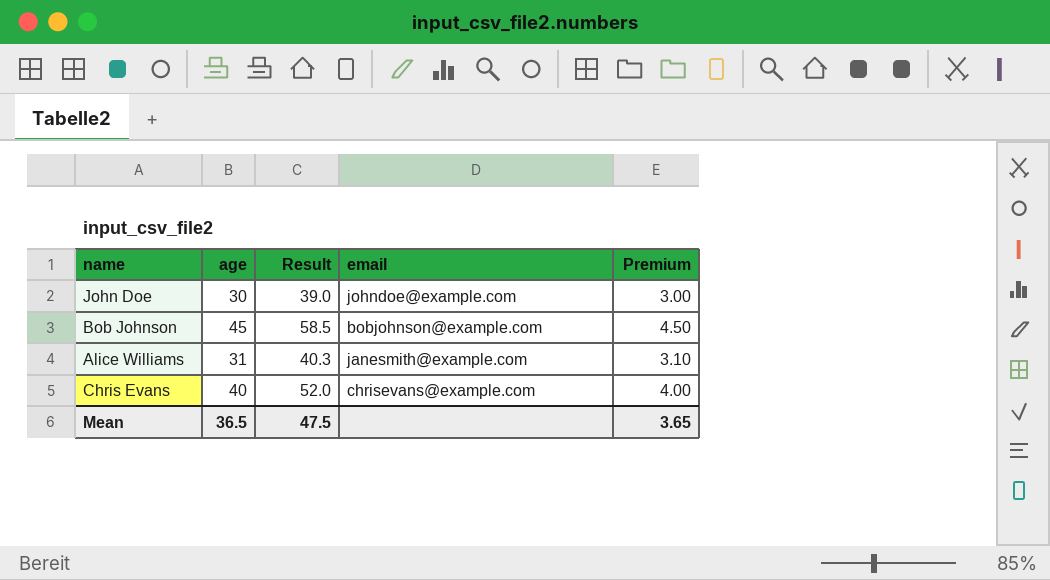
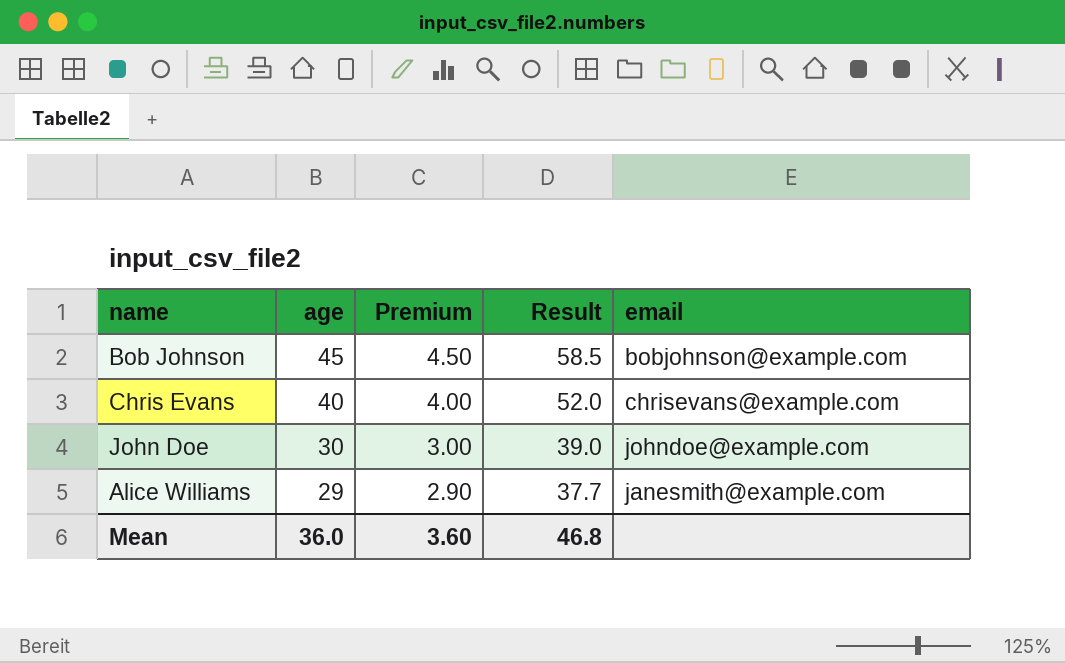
row order: none -> age descending
column Premium | position: 5 -> 3
Alice Williams | age: 31 -> 29
Alice Williams | Premium: 3.10 -> 2.90
Alice Williams | Result: 40.3 -> 37.7
Mean | age: 36.5 -> 36.0
Mean | Premium: 3.65 -> 3.60
Mean | Result: 47.5 -> 46.8

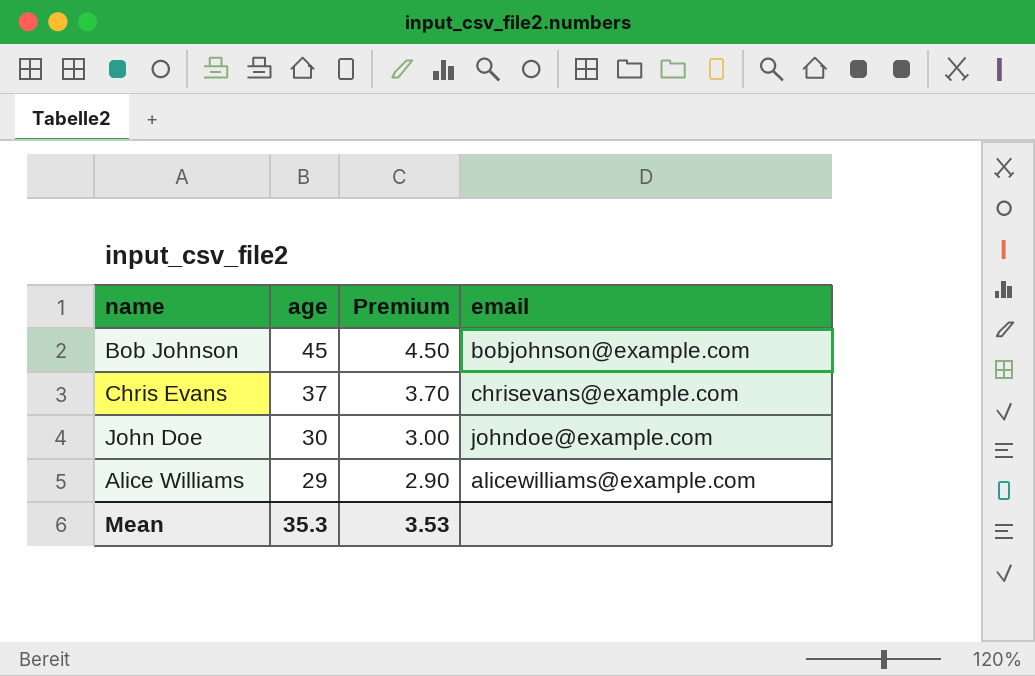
column Result | formula: [age] * 1.3 -> none
Chris Evans | age: 40 -> 37
Chris Evans | Premium: 4.00 -> 3.70
Alice Williams | email: janesmith@example.com -> alicewilliams@example.com
Mean | age: 36.0 -> 35.3
Mean | Premium: 3.60 -> 3.53

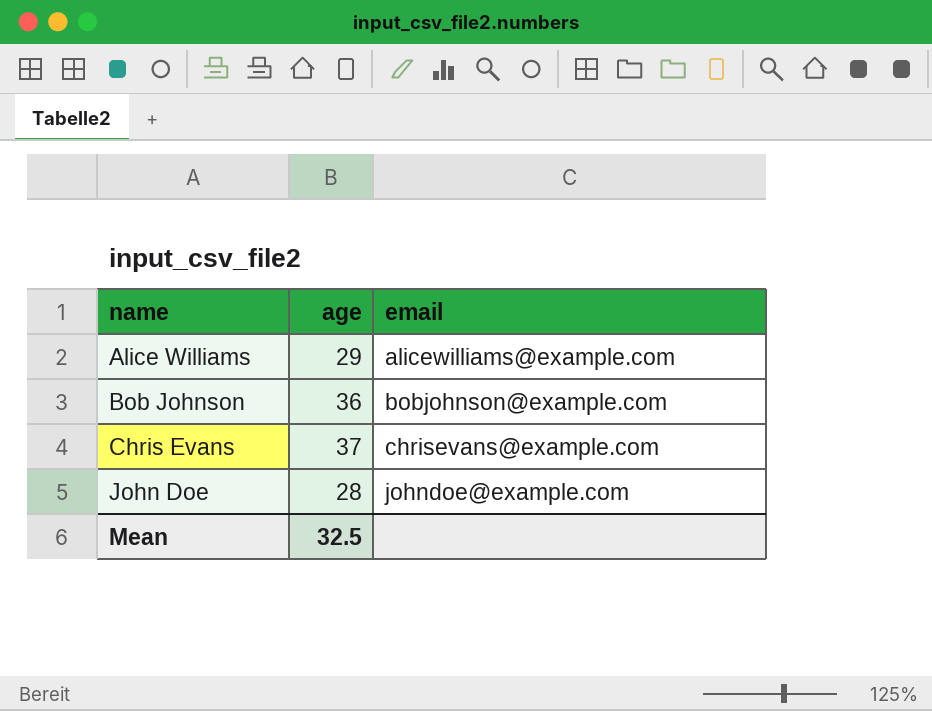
row order: age descending -> name ascending
column Premium | formula: [age] * 0.1 -> none
Bob Johnson | age: 45 -> 36
John Doe | age: 30 -> 28
Mean | age: 35.3 -> 32.5

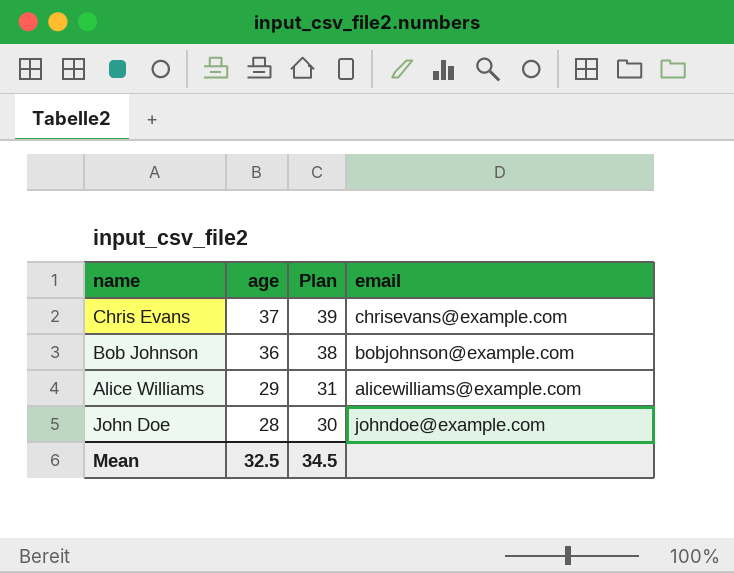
row order: name ascending -> age descending
column Plan | formula: none -> [age] + 2

